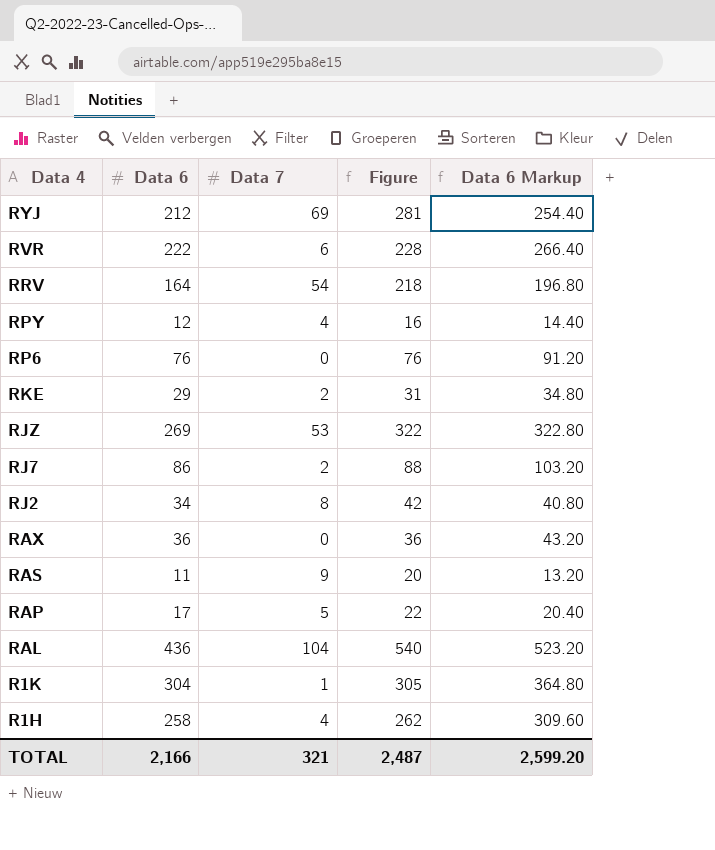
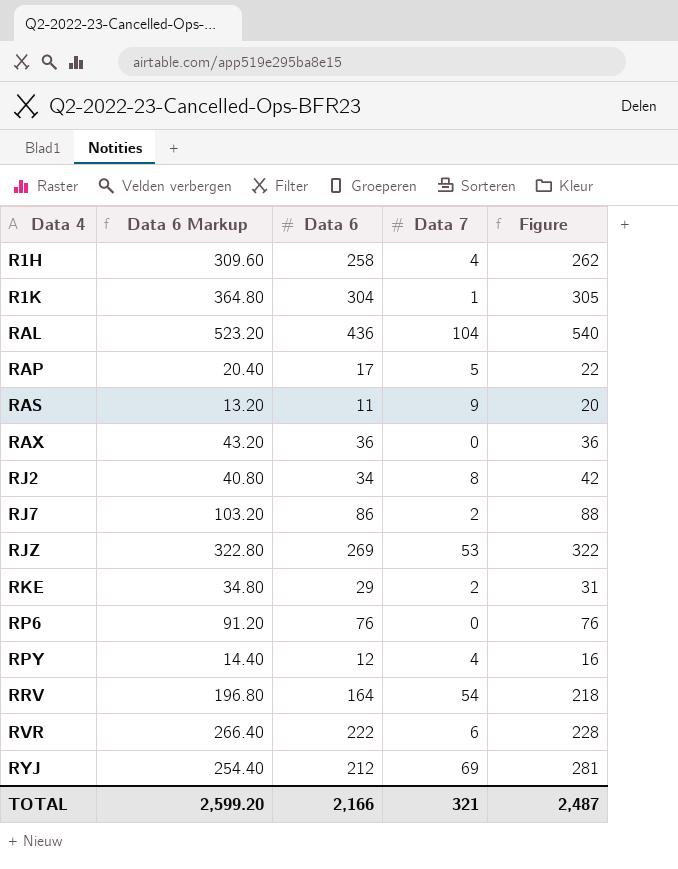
row order: Data 4 descending -> Data 4 ascending
column Data 6 Markup | position: 5 -> 2

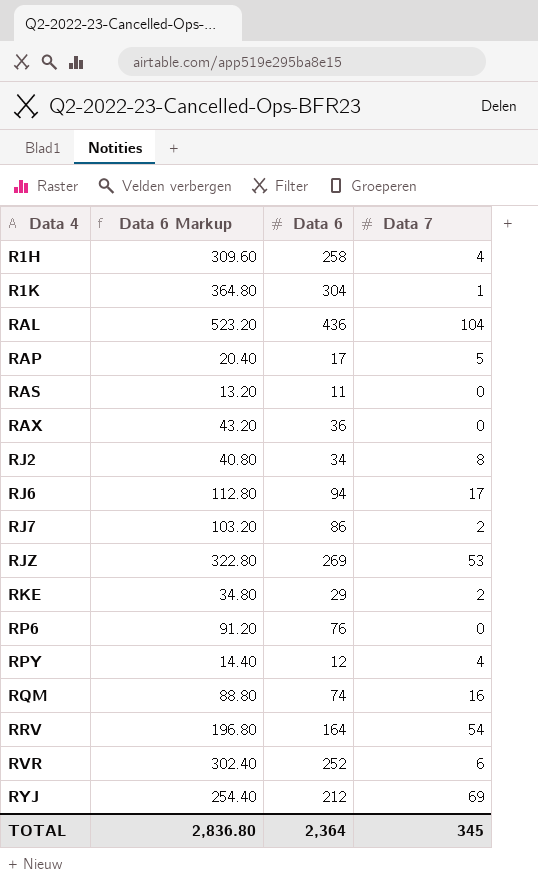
column Figure | formula: [Data 6] + [Data 7] -> none
RAS | Data 7: 9 -> 0
row RJ6: none -> 112.80 | 94 | 17
row RQM: none -> 88.80 | 74 | 16
RVR | Data 6 Markup: 266.40 -> 302.40
RVR | Data 6: 222 -> 252
TOTAL | Data 6 Markup: 2,599.20 -> 2,836.80
TOTAL | Data 6: 2,166 -> 2,364
TOTAL | Data 7: 321 -> 345

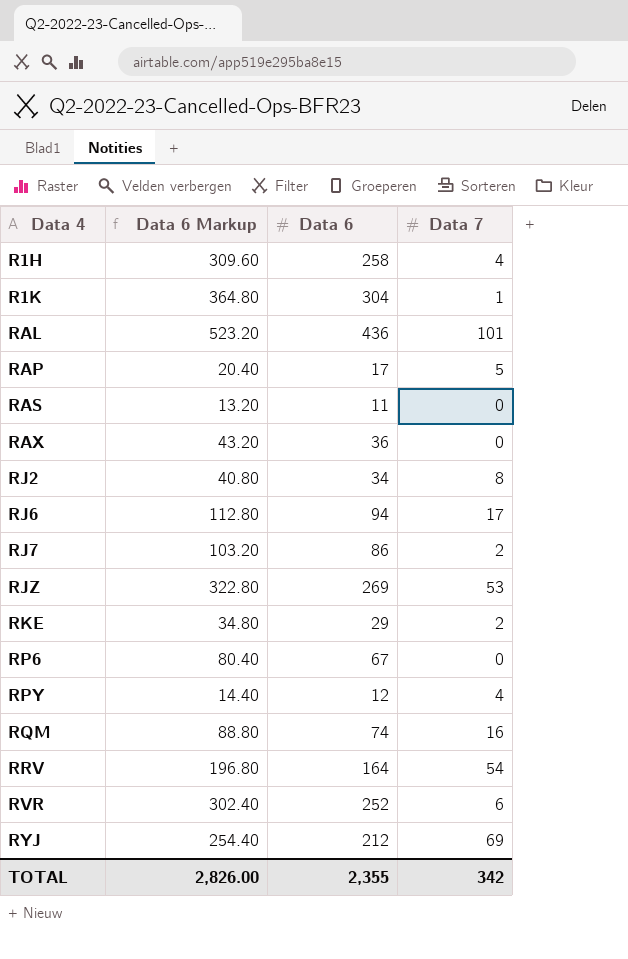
RAL | Data 7: 104 -> 101
RP6 | Data 6 Markup: 91.20 -> 80.40
RP6 | Data 6: 76 -> 67
TOTAL | Data 6 Markup: 2,836.80 -> 2,826.00
TOTAL | Data 6: 2,364 -> 2,355
TOTAL | Data 7: 345 -> 342

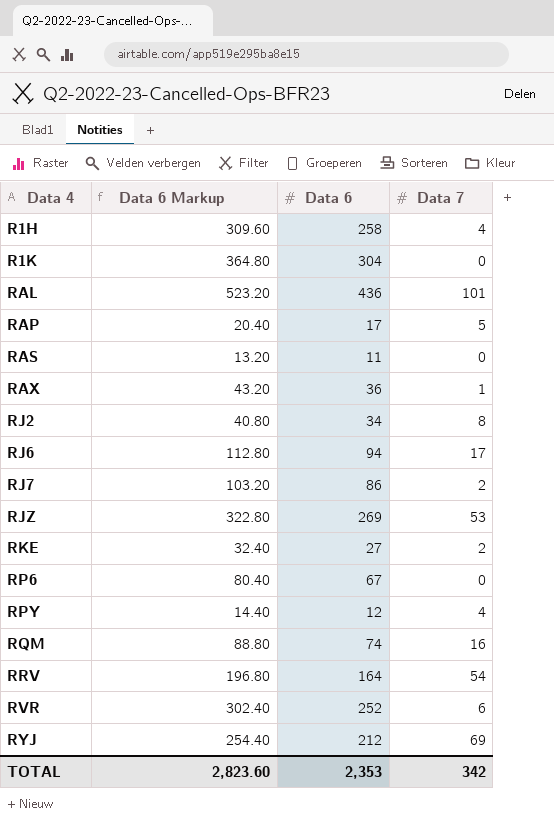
R1K | Data 7: 1 -> 0
RAX | Data 7: 0 -> 1
RKE | Data 6 Markup: 34.80 -> 32.40
RKE | Data 6: 29 -> 27
TOTAL | Data 6 Markup: 2,826.00 -> 2,823.60
TOTAL | Data 6: 2,355 -> 2,353

